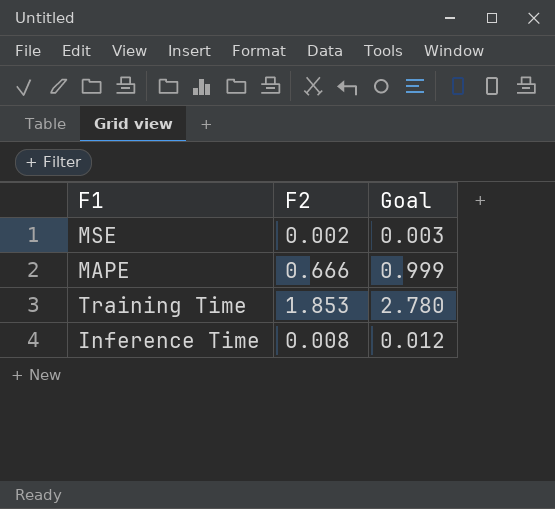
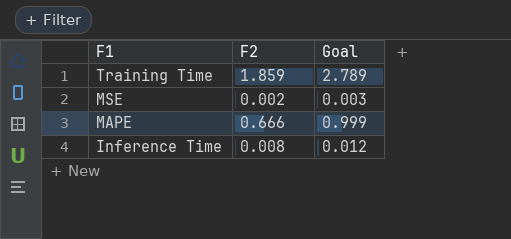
row order: none -> F1 descending
Training Time | F2: 1.853 -> 1.859
Training Time | Goal: 2.780 -> 2.789

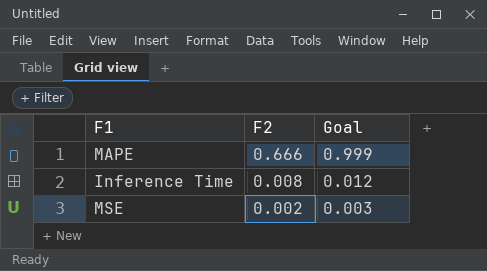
row order: F1 descending -> F2 descending
row Training Time: 1.859 | 2.789 -> none

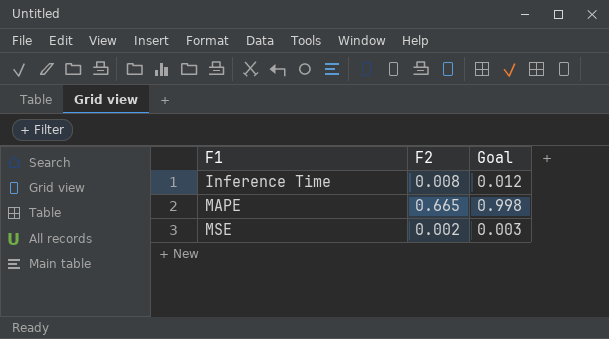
row order: F2 descending -> F1 ascending
MAPE | F2: 0.666 -> 0.665
MAPE | Goal: 0.999 -> 0.998

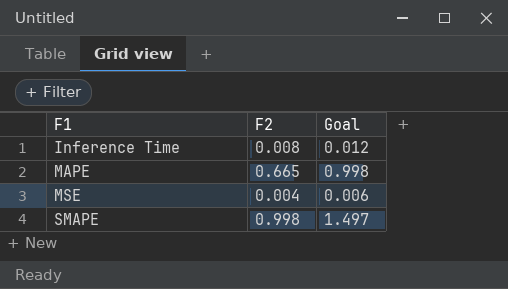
MSE | F2: 0.002 -> 0.004
MSE | Goal: 0.003 -> 0.006
row SMAPE: none -> 0.998 | 1.497

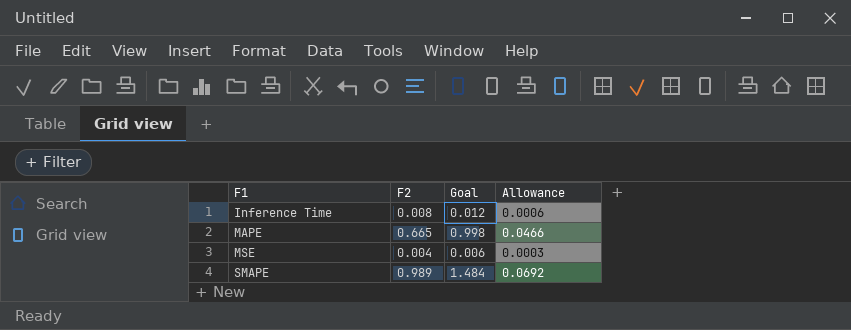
column Allowance | formula: none -> [F2] * 0.07
SMAPE | F2: 0.998 -> 0.989
SMAPE | Goal: 1.497 -> 1.484

